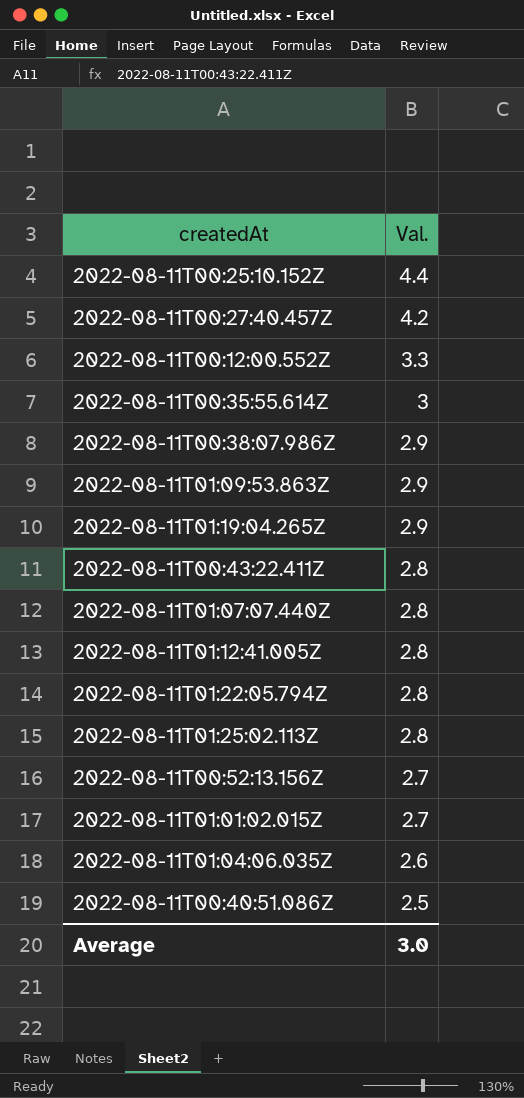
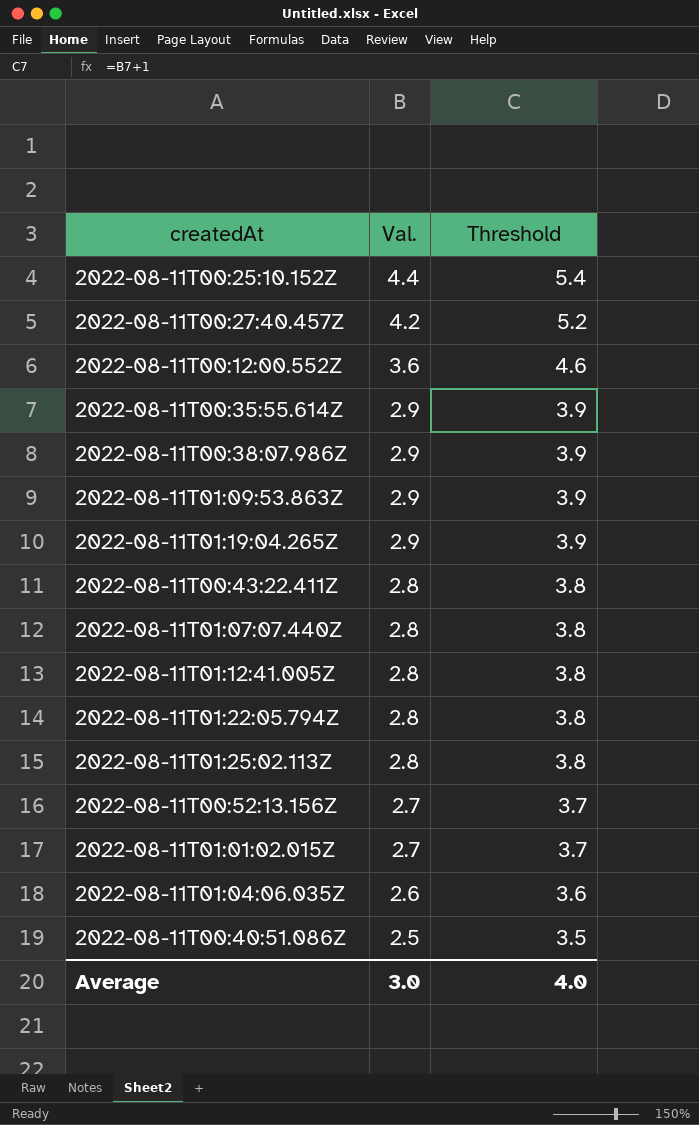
column Threshold | formula: none -> [Val.] + 1
2022-08-11T00:12:00.552Z | Val.: 3.3 -> 3.6
2022-08-11T00:35:55.614Z | Val.: 3 -> 2.9

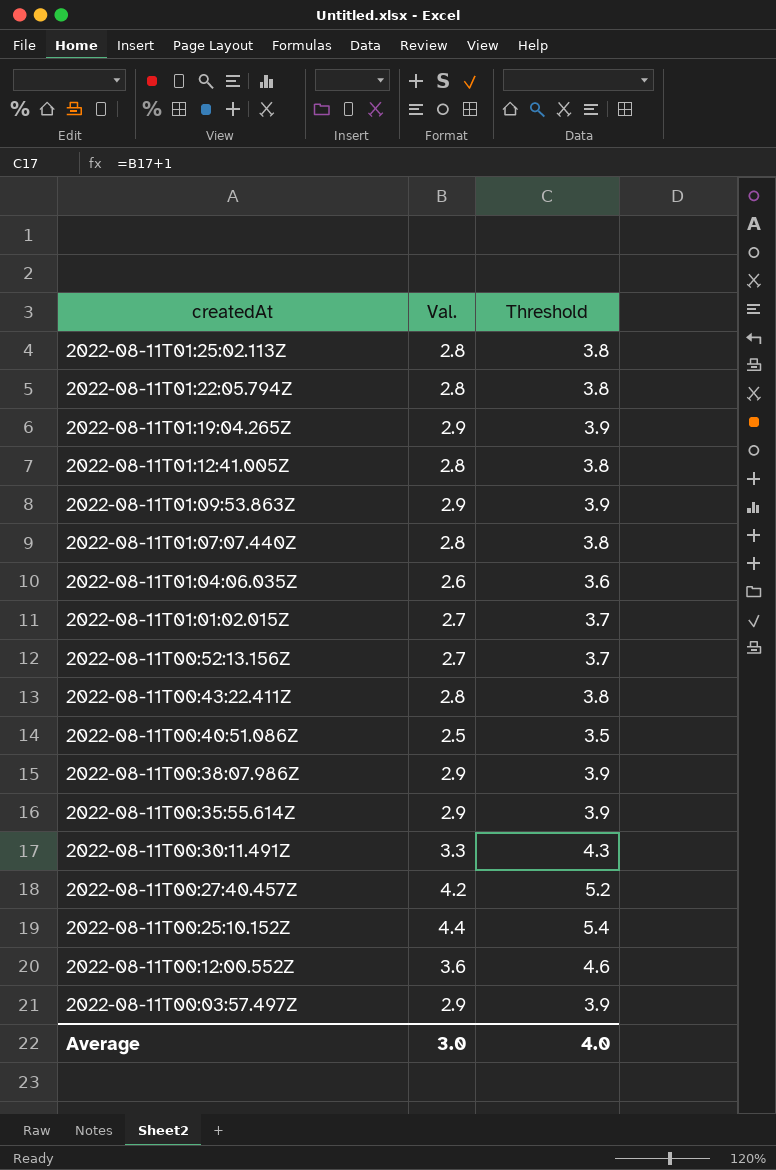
row order: Val. descending -> createdAt descending
row 2022-08-11T00:30:11.491Z: none -> 3.3 | 4.3
row 2022-08-11T00:03:57.497Z: none -> 2.9 | 3.9

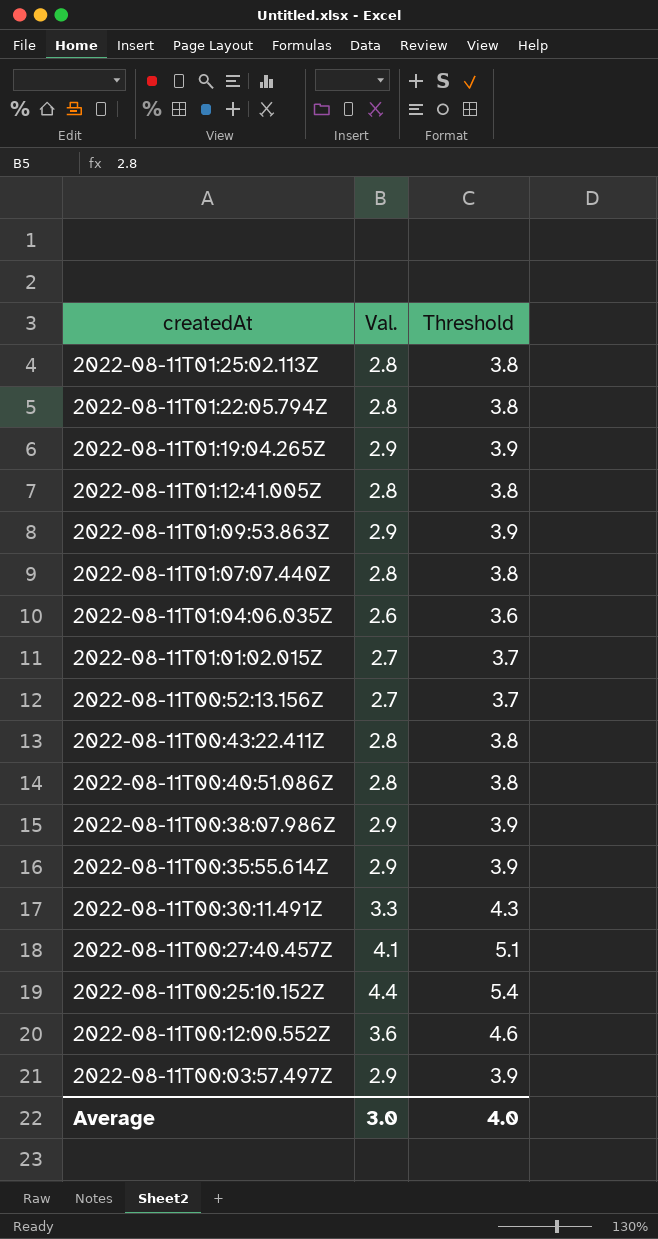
2022-08-11T00:40:51.086Z | Val.: 2.5 -> 2.8
2022-08-11T00:40:51.086Z | Threshold: 3.5 -> 3.8
2022-08-11T00:27:40.457Z | Val.: 4.2 -> 4.1
2022-08-11T00:27:40.457Z | Threshold: 5.2 -> 5.1

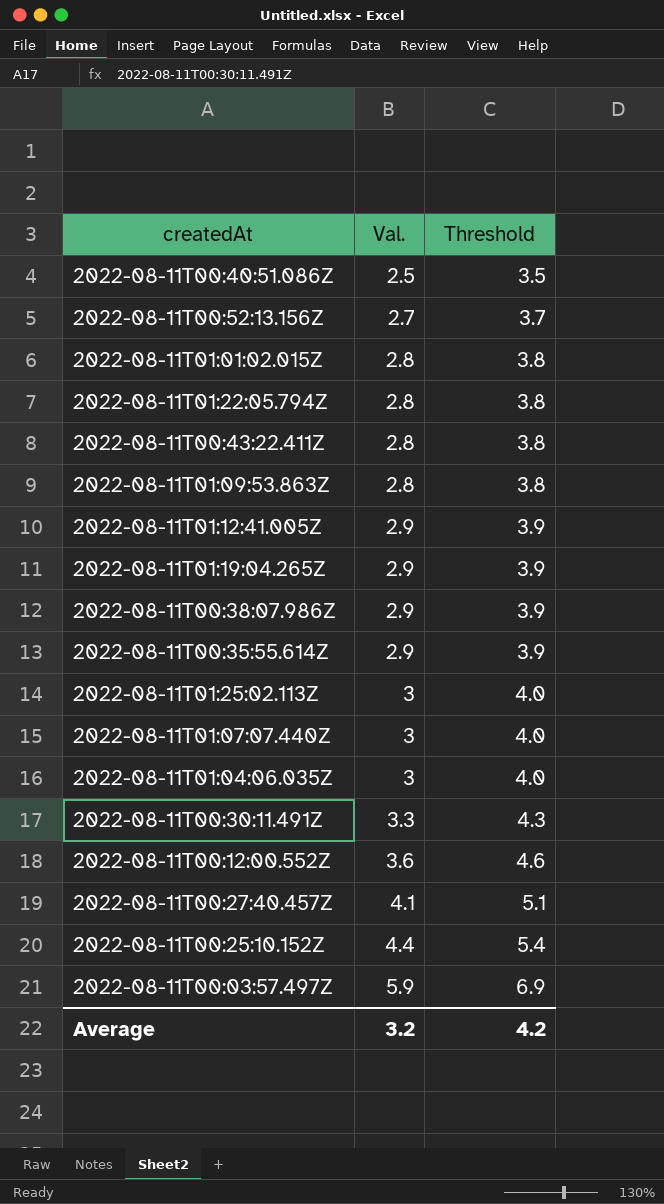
row order: createdAt descending -> Val. ascending
2022-08-11T00:40:51.086Z | Val.: 2.8 -> 2.5
2022-08-11T00:40:51.086Z | Threshold: 3.8 -> 3.5
2022-08-11T01:01:02.015Z | Val.: 2.7 -> 2.8
2022-08-11T01:01:02.015Z | Threshold: 3.7 -> 3.8
2022-08-11T01:09:53.863Z | Val.: 2.9 -> 2.8
2022-08-11T01:09:53.863Z | Threshold: 3.9 -> 3.8
2022-08-11T01:12:41.005Z | Val.: 2.8 -> 2.9
2022-08-11T01:12:41.005Z | Threshold: 3.8 -> 3.9
2022-08-11T01:25:02.113Z | Val.: 2.8 -> 3
2022-08-11T01:25:02.113Z | Threshold: 3.8 -> 4.0
2022-08-11T01:07:07.440Z | Val.: 2.8 -> 3
2022-08-11T01:07:07.440Z | Threshold: 3.8 -> 4.0
2022-08-11T01:04:06.035Z | Val.: 2.6 -> 3
2022-08-11T01:04:06.035Z | Threshold: 3.6 -> 4.0
2022-08-11T00:03:57.497Z | Val.: 2.9 -> 5.9
2022-08-11T00:03:57.497Z | Threshold: 3.9 -> 6.9
Average | Val.: 3.0 -> 3.2
Average | Threshold: 4.0 -> 4.2

